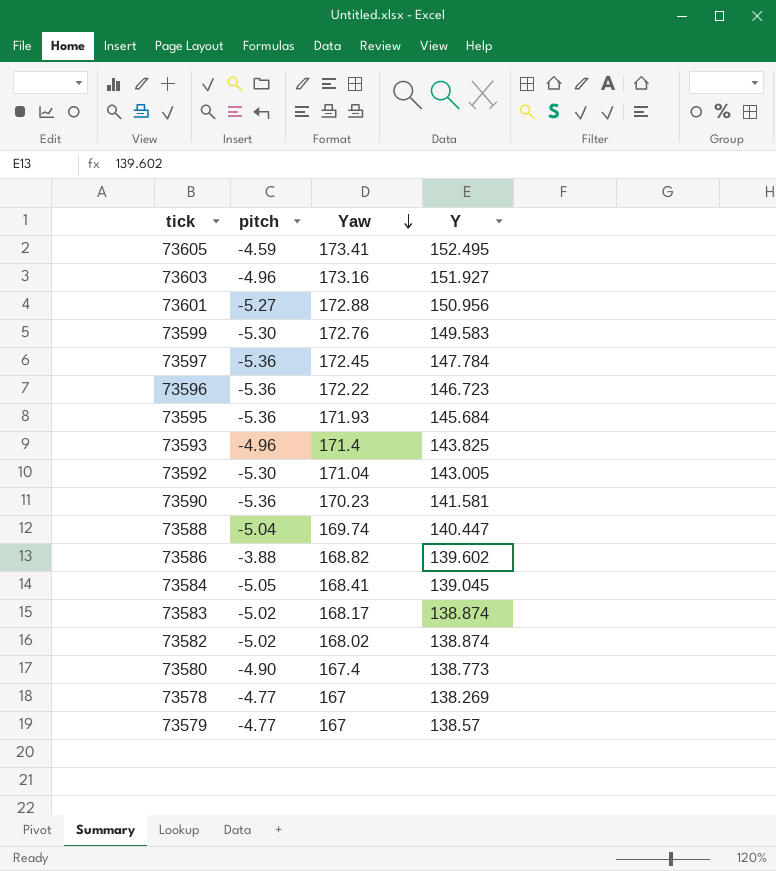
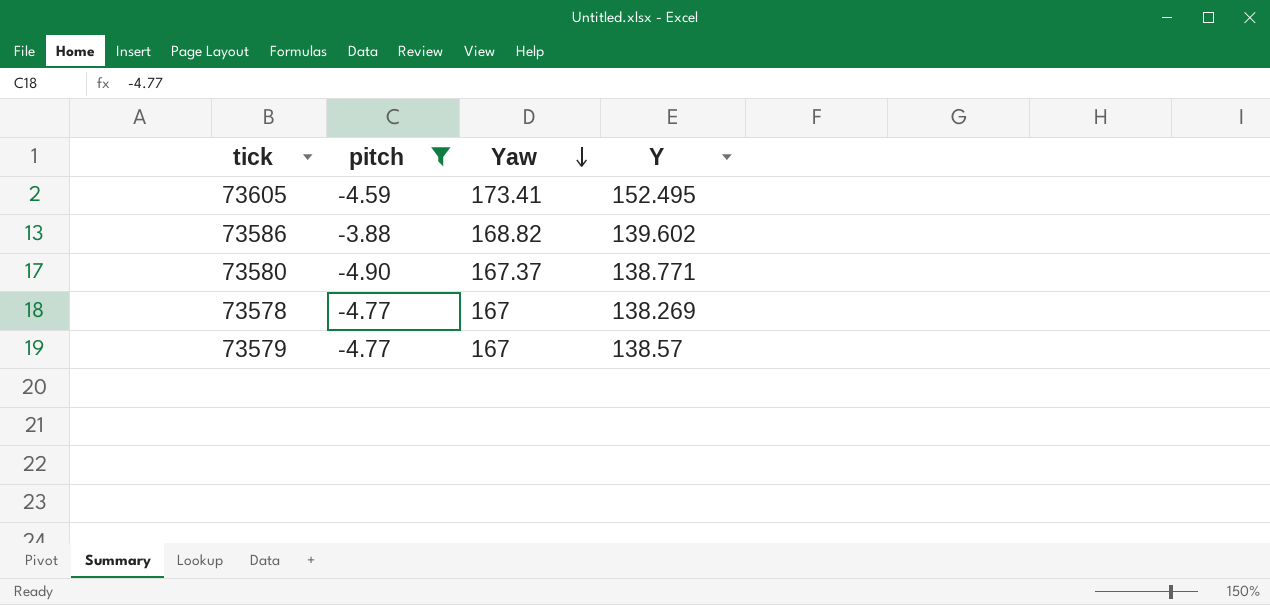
filter: none -> pitch >= -4.90
73580 | Yaw: 167.4 -> 167.37
73580 | Y: 138.773 -> 138.771

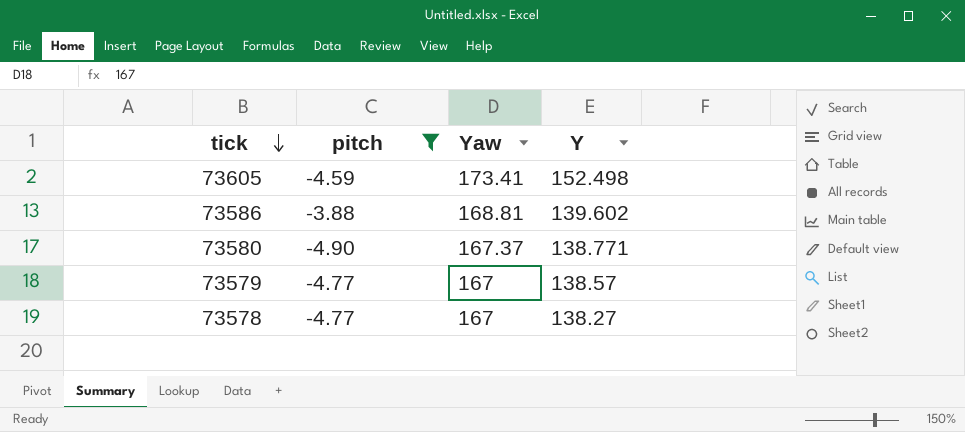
row order: Yaw descending -> tick descending
73605 | Y: 152.495 -> 152.498
73586 | Yaw: 168.82 -> 168.81
73578 | Y: 138.269 -> 138.27

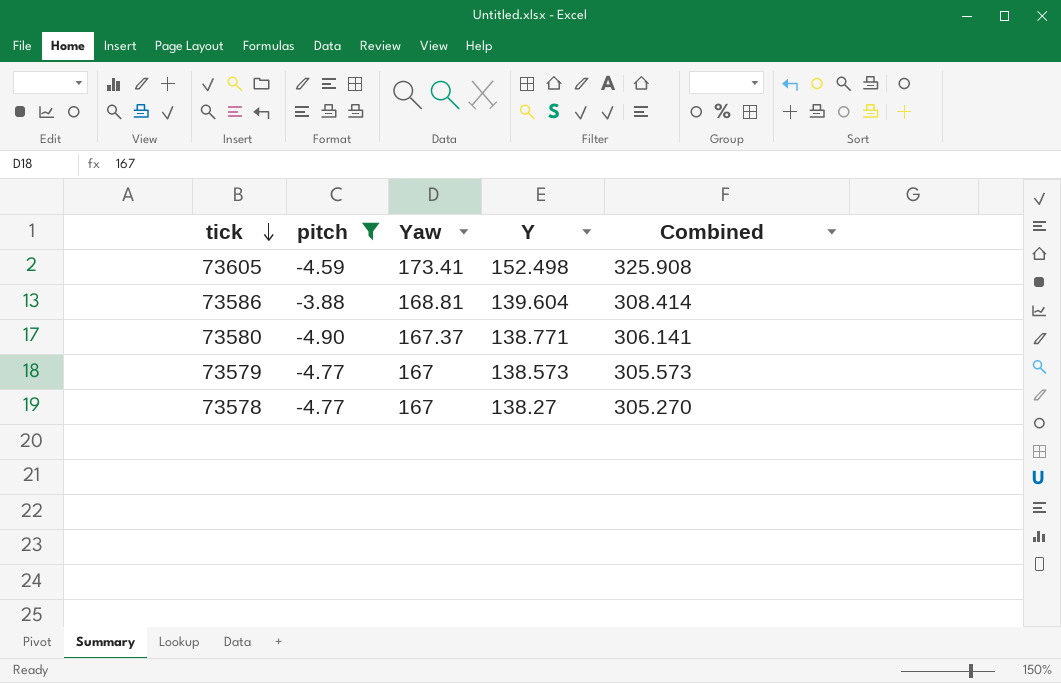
column Combined | formula: none -> [Yaw] + [Y]
73586 | Y: 139.602 -> 139.604
73579 | Y: 138.57 -> 138.573

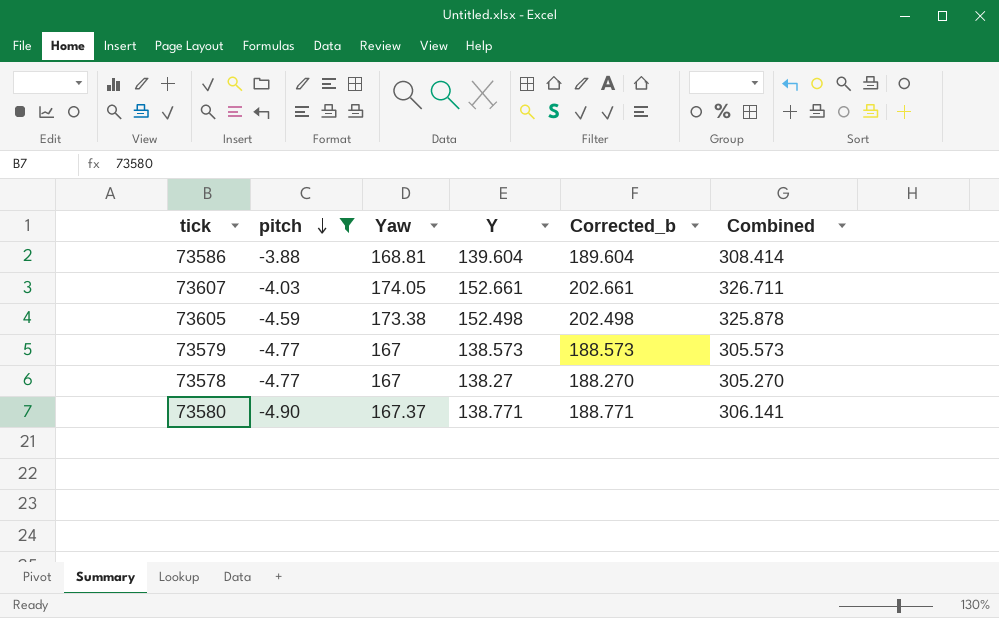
row order: tick descending -> pitch descending
column Corrected_b | formula: none -> [Y] + 50
row 73607: none -> -4.03 | 174.05 | 152.661 | 202.661 | 326.711
73605 | Yaw: 173.41 -> 173.38
73605 | Combined: 325.908 -> 325.878

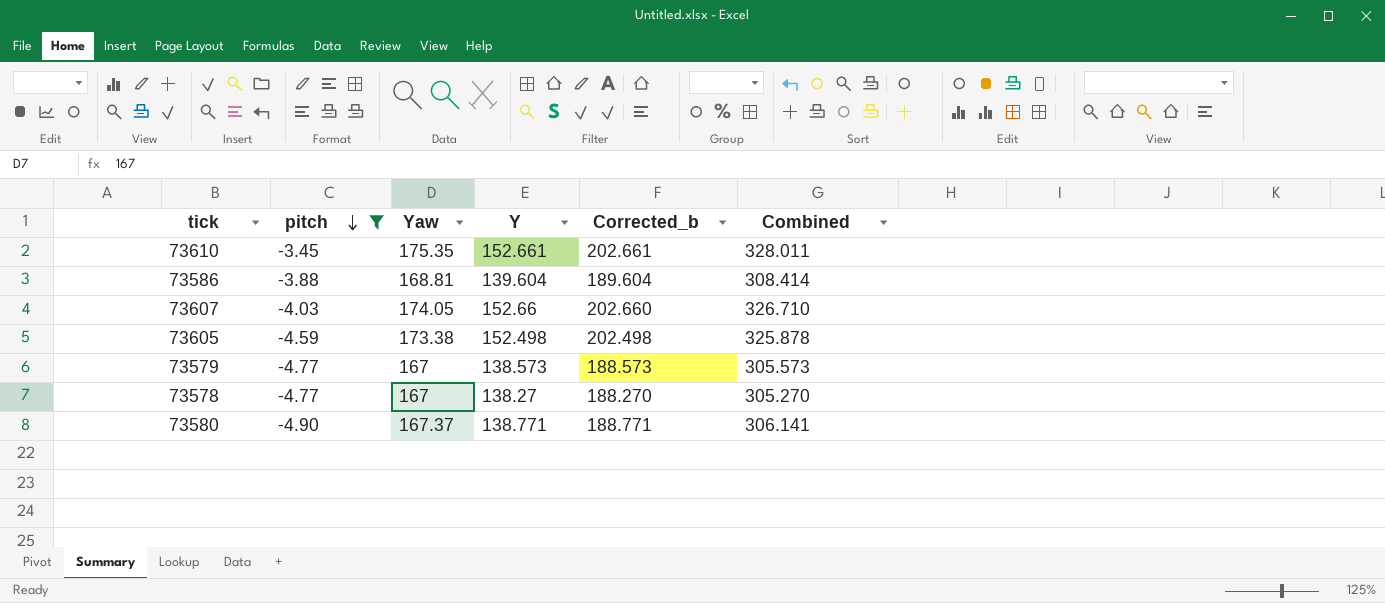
row 73610: none -> -3.45 | 175.35 | 152.661 | 202.661 | 328.011
73607 | Y: 152.661 -> 152.66
73607 | Corrected_b: 202.661 -> 202.660
73607 | Combined: 326.711 -> 326.710

